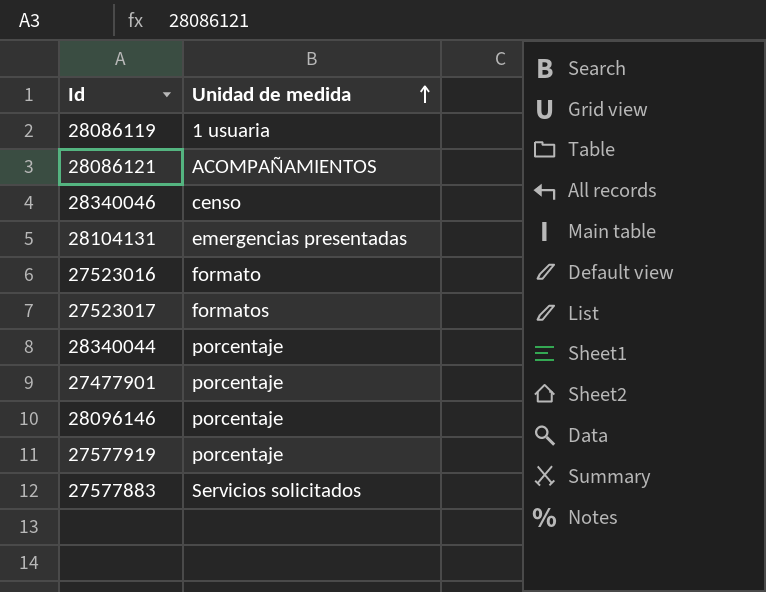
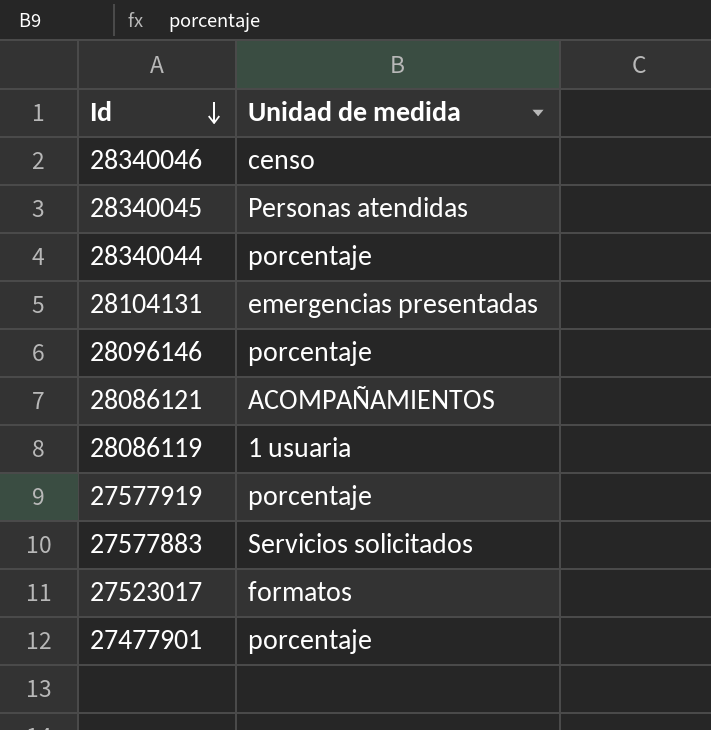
row order: Unidad de medida ascending -> Id descending
row 27523016: formato -> none
row 28340045: none -> Personas atendidas

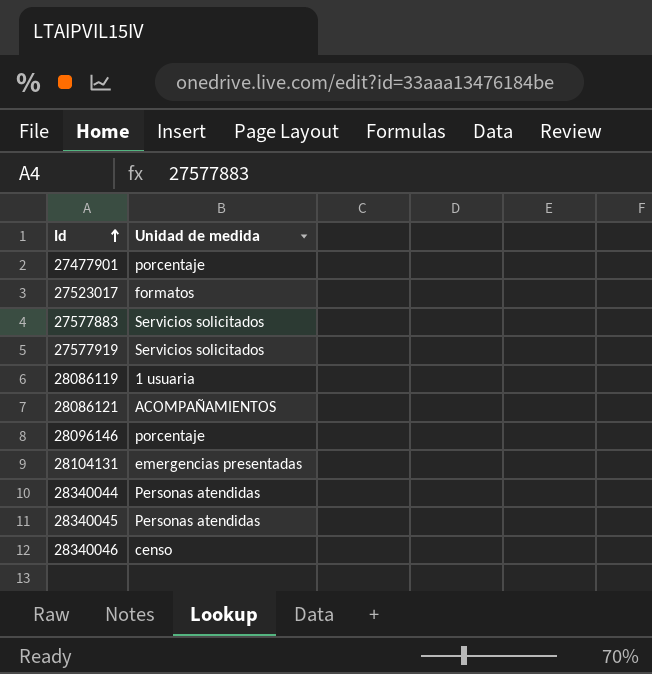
row order: Id descending -> Id ascending
27577919 | Unidad de medida: porcentaje -> Servicios solicitados
28340044 | Unidad de medida: porcentaje -> Personas atendidas

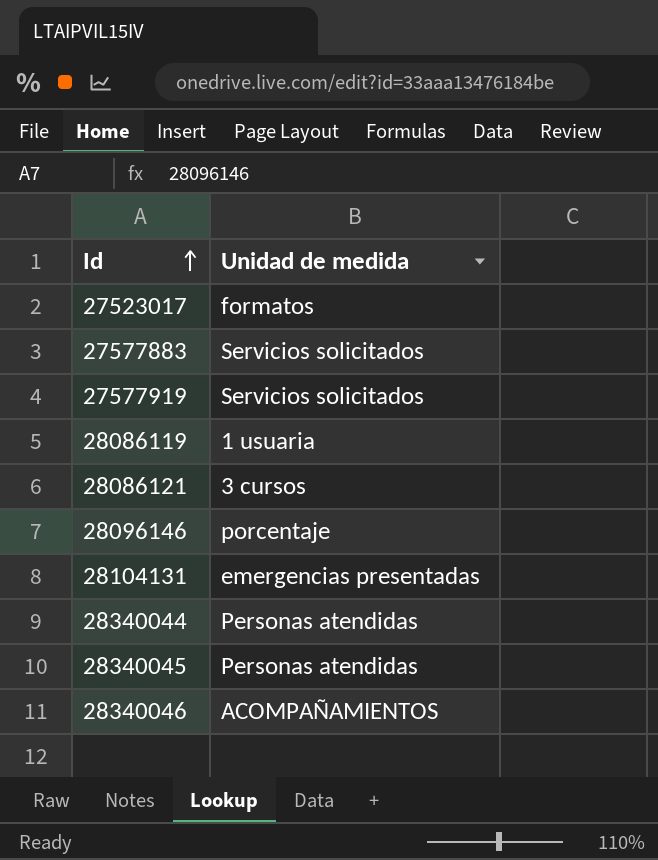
row 27477901: porcentaje -> none
28086121 | Unidad de medida: ACOMPAÑAMIENTOS -> 3 cursos
28340046 | Unidad de medida: censo -> ACOMPAÑAMIENTOS

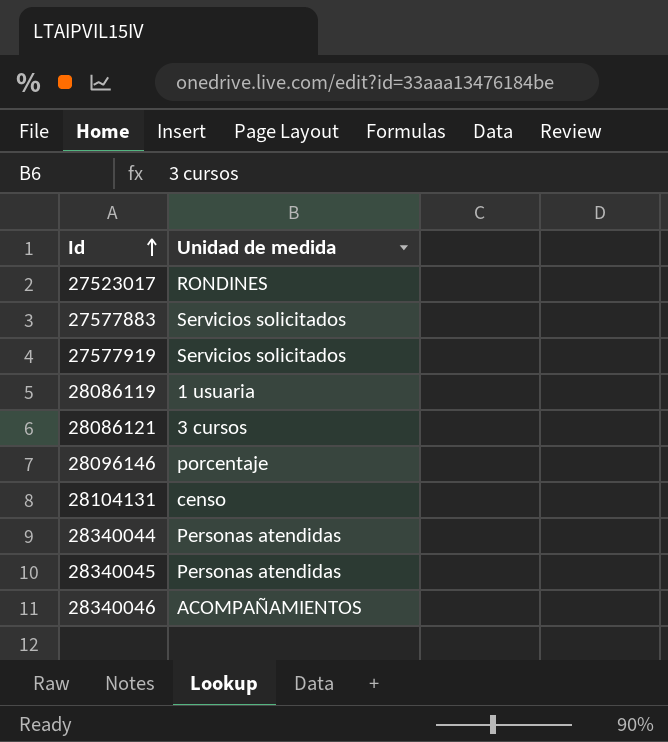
27523017 | Unidad de medida: formatos -> RONDINES
28104131 | Unidad de medida: emergencias presentadas -> censo

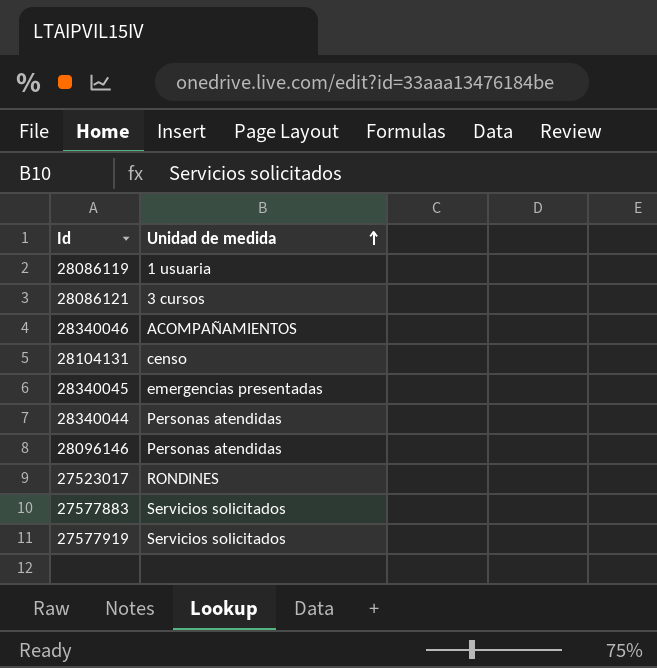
row order: Id ascending -> Unidad de medida ascending
28340045 | Unidad de medida: Personas atendidas -> emergencias presentadas
28096146 | Unidad de medida: porcentaje -> Personas atendidas

